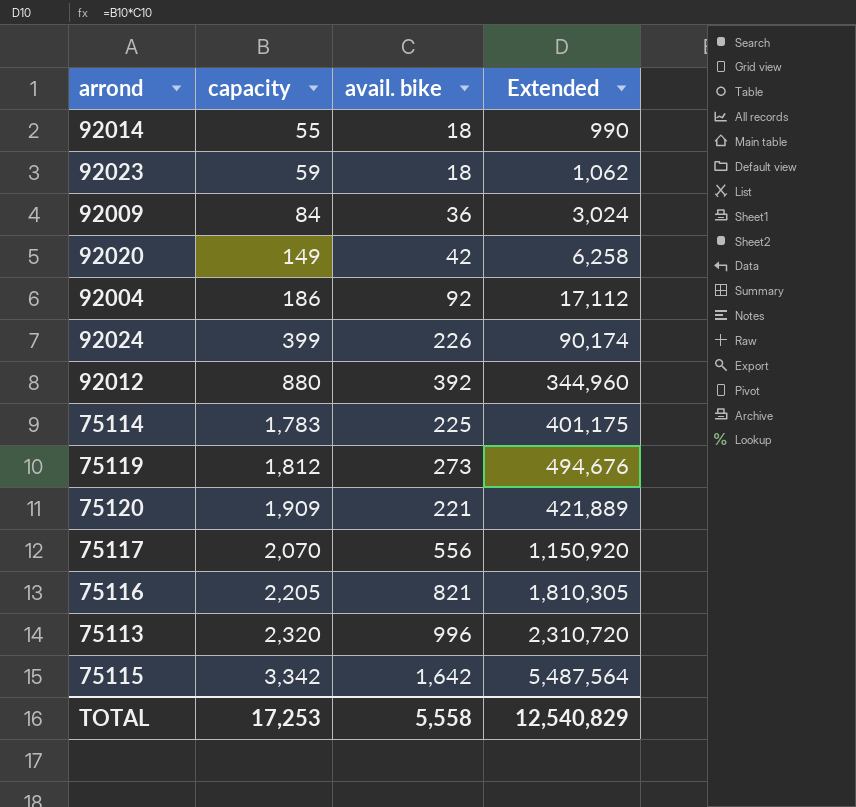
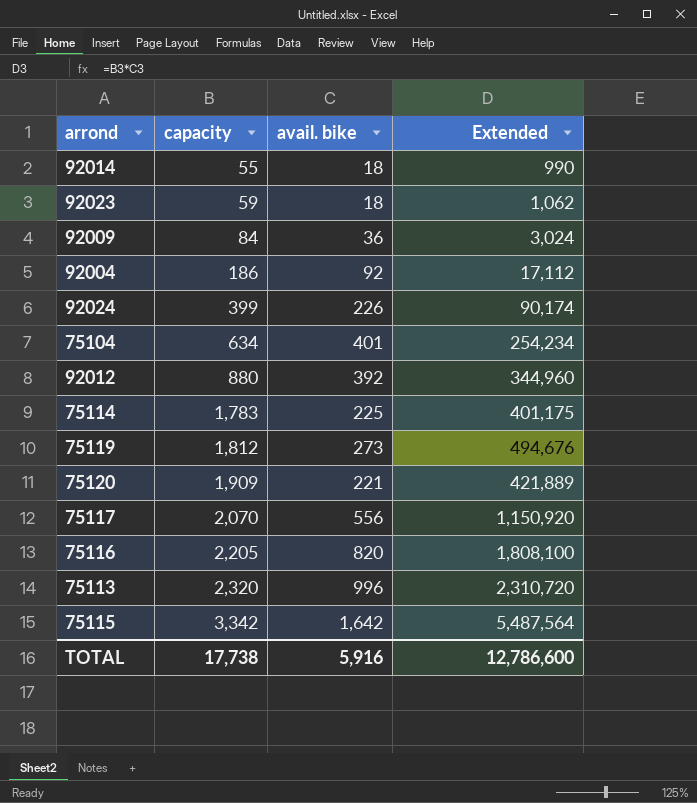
row 92020: 149 | 42 | 6,258 -> none
row 75104: none -> 634 | 401 | 254,234
75116 | avail. bike: 821 -> 820
75116 | Extended: 1,810,305 -> 1,808,100
TOTAL | capacity: 17,253 -> 17,738
TOTAL | avail. bike: 5,558 -> 5,916
TOTAL | Extended: 12,540,829 -> 12,786,600

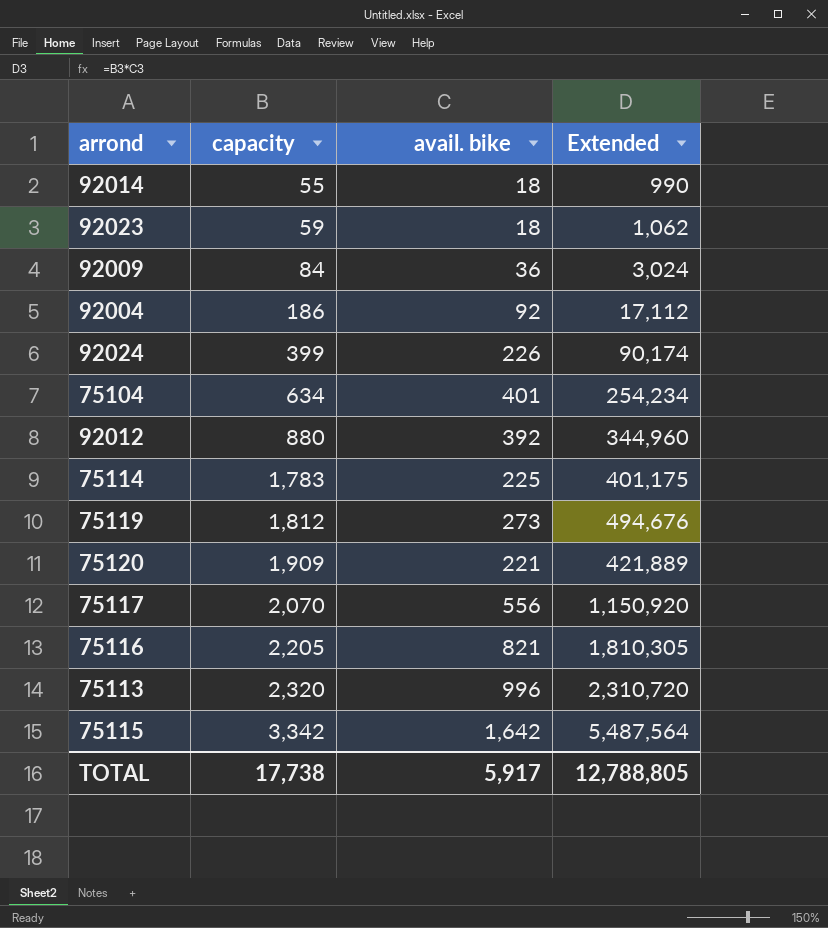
75116 | avail. bike: 820 -> 821
75116 | Extended: 1,808,100 -> 1,810,305
TOTAL | avail. bike: 5,916 -> 5,917
TOTAL | Extended: 12,786,600 -> 12,788,805

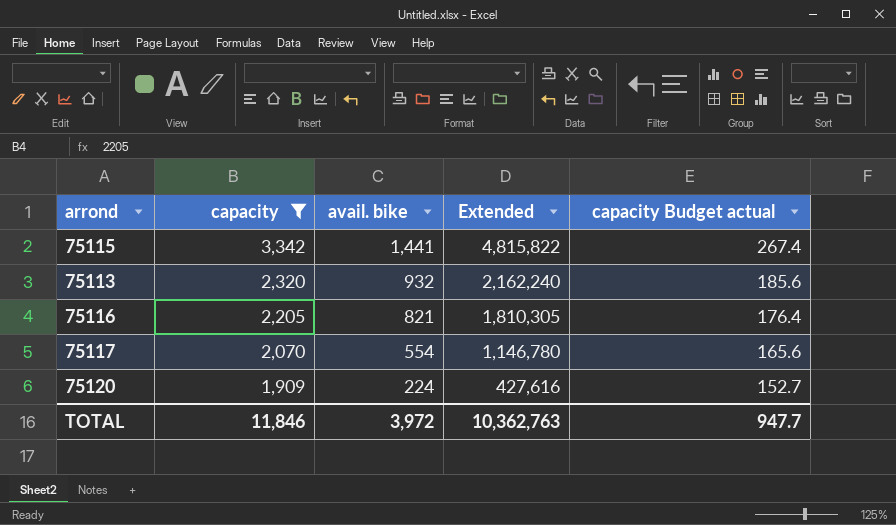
filter: none -> capacity >= 1,909
row order: capacity ascending -> capacity descending
column capacity Budget actual | formula: none -> [capacity] * 0.08
75115 | avail. bike: 1,642 -> 1,441
75115 | Extended: 5,487,564 -> 4,815,822
75113 | avail. bike: 996 -> 932
75113 | Extended: 2,310,720 -> 2,162,240
75117 | avail. bike: 556 -> 554
75117 | Extended: 1,150,920 -> 1,146,780
75120 | avail. bike: 221 -> 224
75120 | Extended: 421,889 -> 427,616
TOTAL | capacity: 17,738 -> 11,846
TOTAL | avail. bike: 5,917 -> 3,972
TOTAL | Extended: 12,788,805 -> 10,362,763

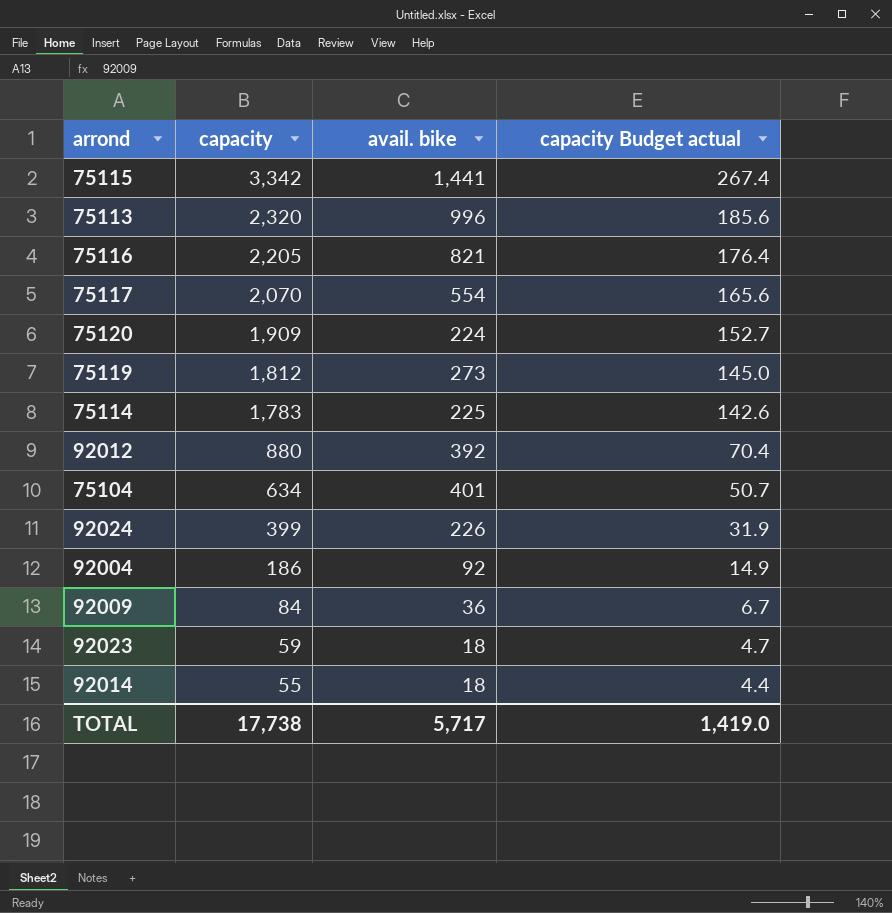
filter: capacity >= 1,909 -> none
column Extended | formula: [capacity] * [avail. bike] -> none
75113 | avail. bike: 932 -> 996
TOTAL | capacity: 11,846 -> 17,738
TOTAL | avail. bike: 3,972 -> 5,717
TOTAL | capacity Budget actual: 947.7 -> 1,419.0

